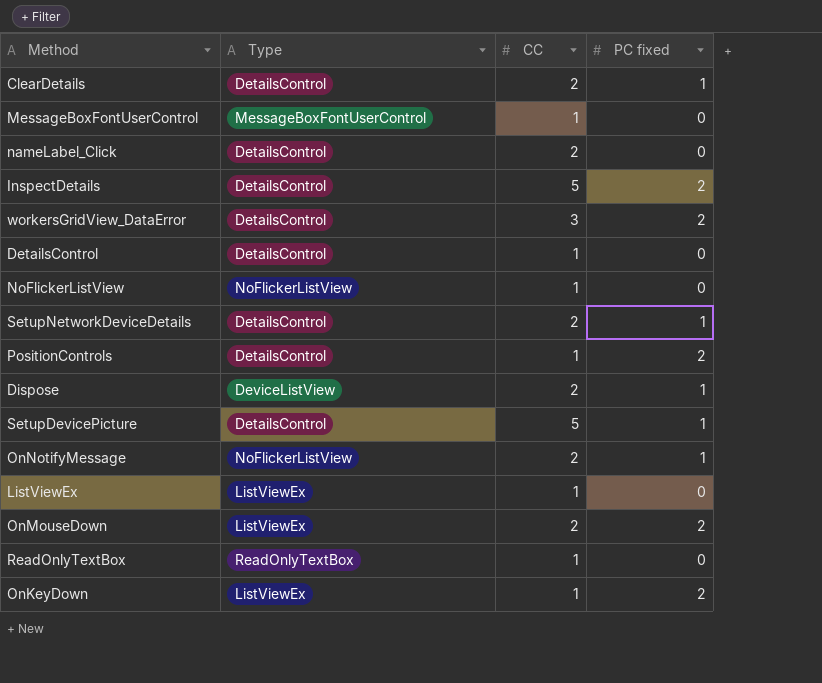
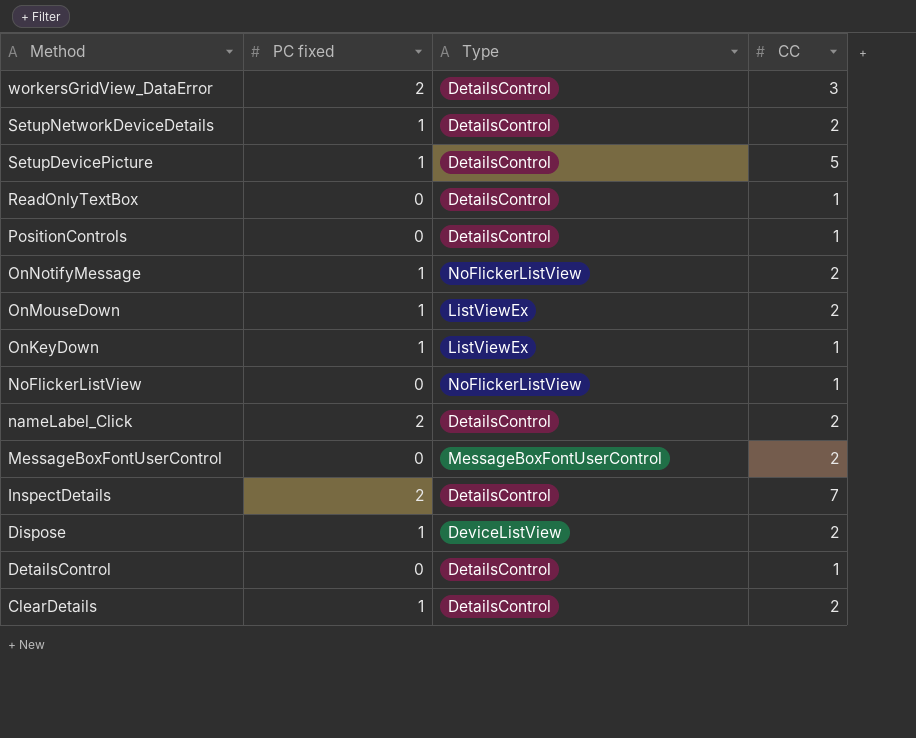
row order: none -> Method descending
column PC fixed | position: 4 -> 2
row ListViewEx: ListViewEx | 1 | 0 -> none
ReadOnlyTextBox | Type: ReadOnlyTextBox -> DetailsControl
PositionControls | PC fixed: 2 -> 0
OnMouseDown | PC fixed: 2 -> 1
OnKeyDown | PC fixed: 2 -> 1
nameLabel_Click | PC fixed: 0 -> 2
MessageBoxFontUserControl | CC: 1 -> 2
InspectDetails | CC: 5 -> 7

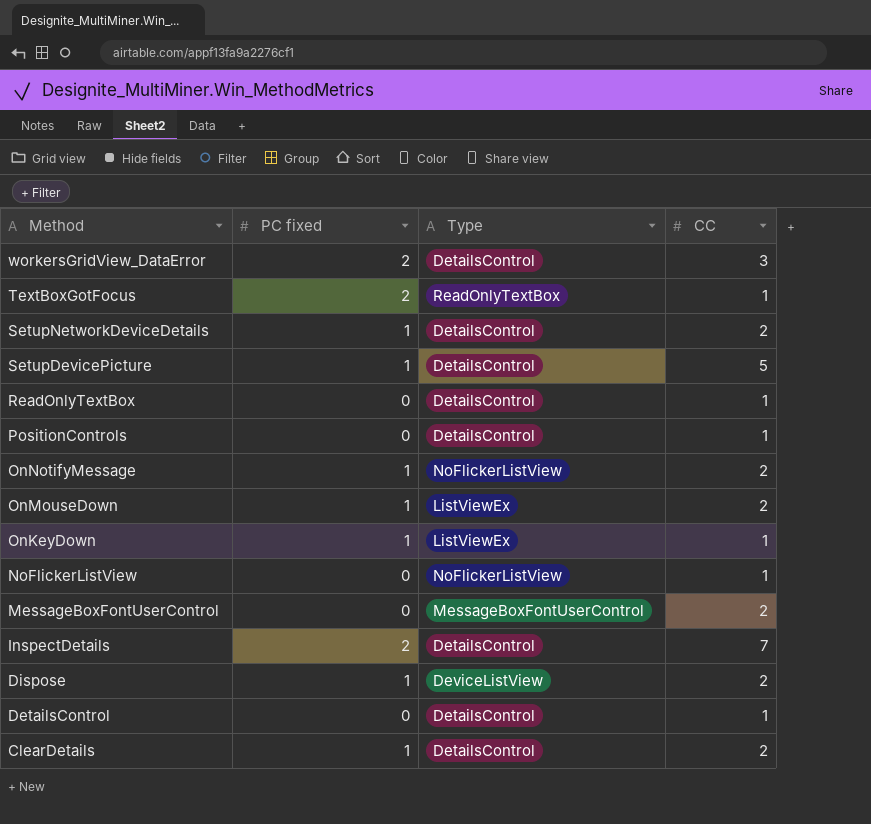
row nameLabel_Click: 2 | DetailsControl | 2 -> none
row TextBoxGotFocus: none -> 2 | ReadOnlyTextBox | 1

